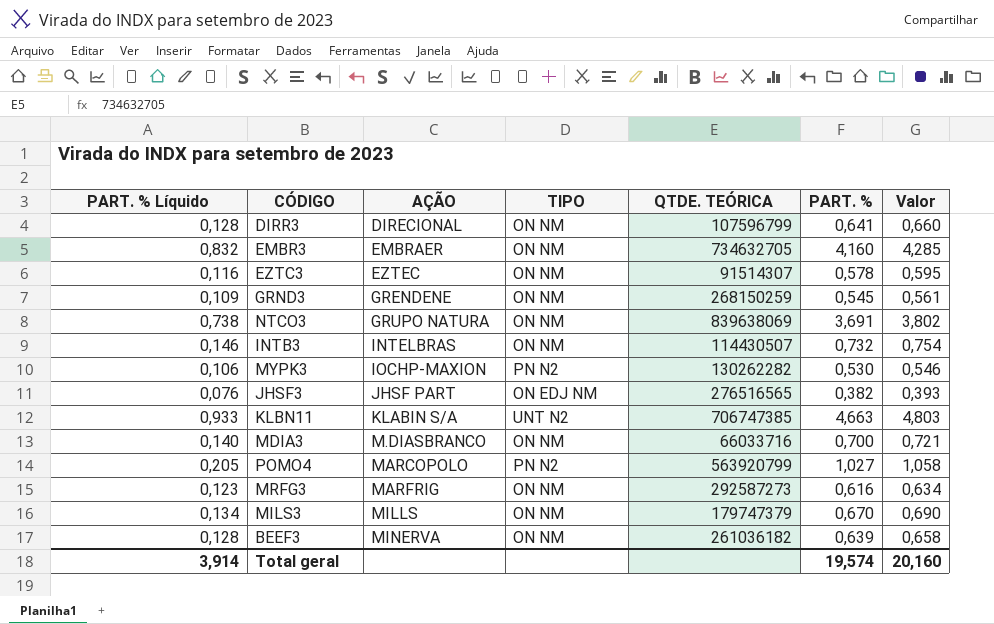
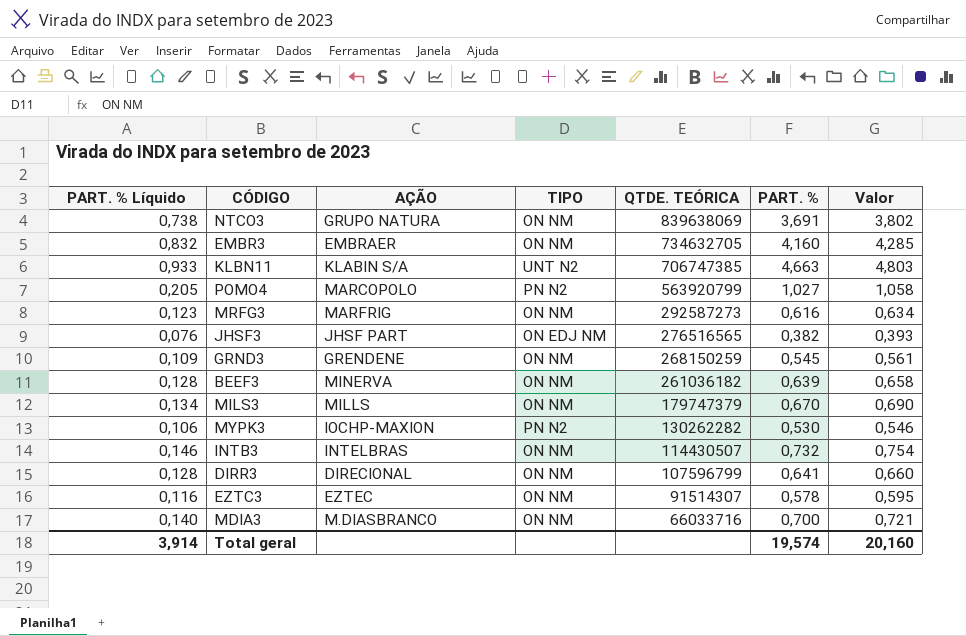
row order: AÇÃO ascending -> QTDE. TEÓRICA descending

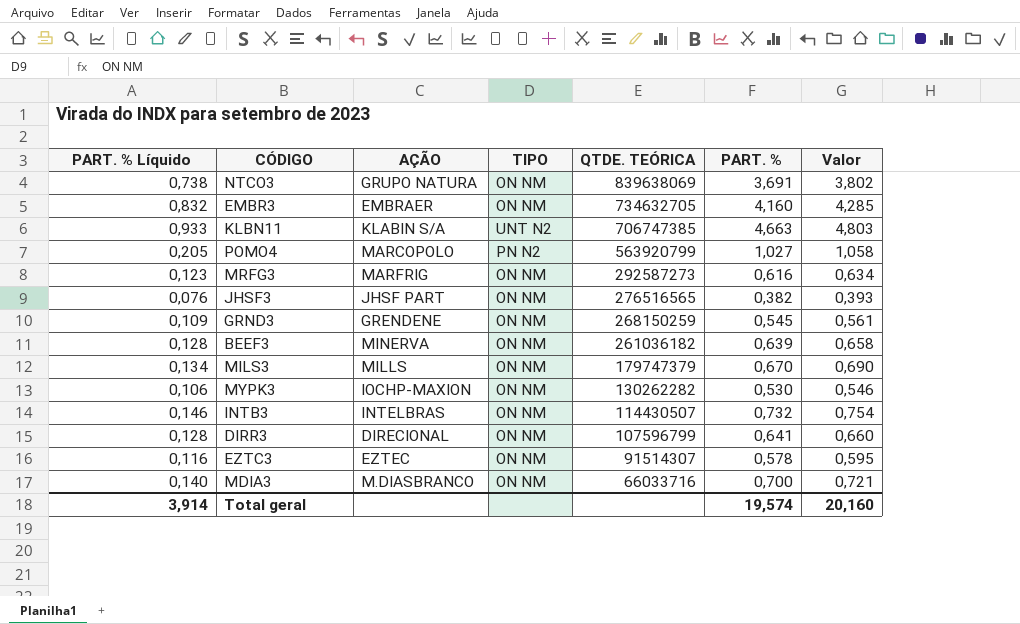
JHSF3 | TIPO: ON EDJ NM -> ON NM
MYPK3 | TIPO: PN N2 -> ON NM

